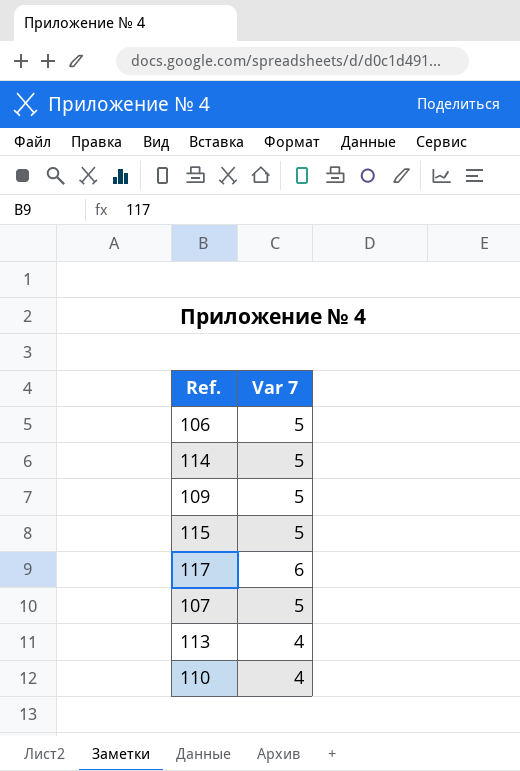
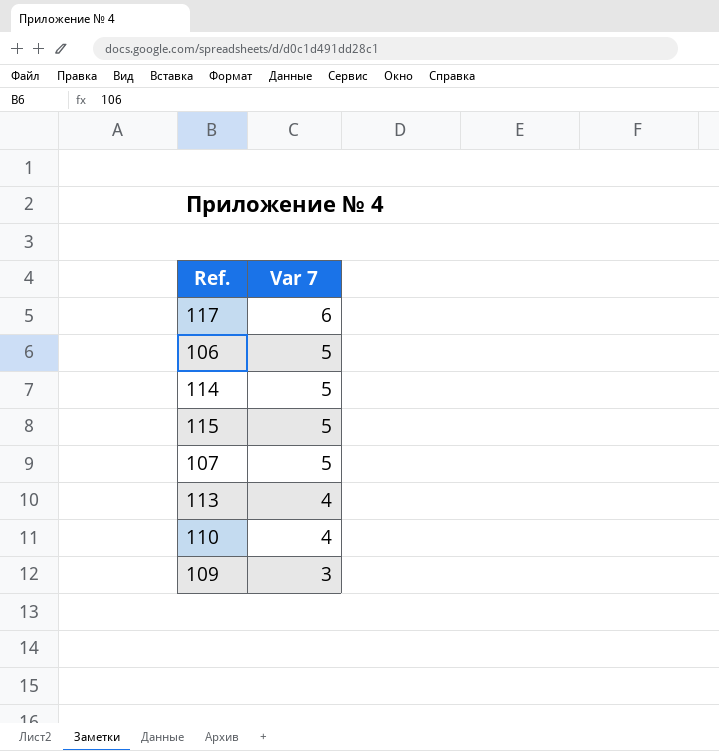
row order: none -> Var 7 descending
109 | Var 7: 5 -> 3

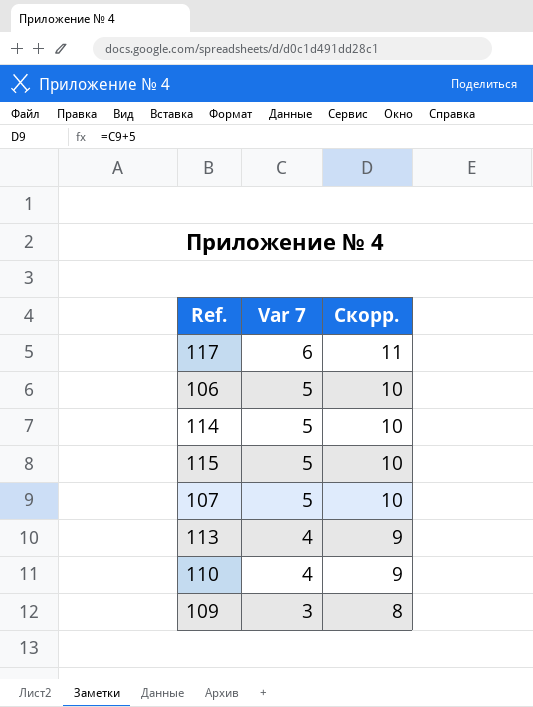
column Скорр. | formula: none -> [Var 7] + 5

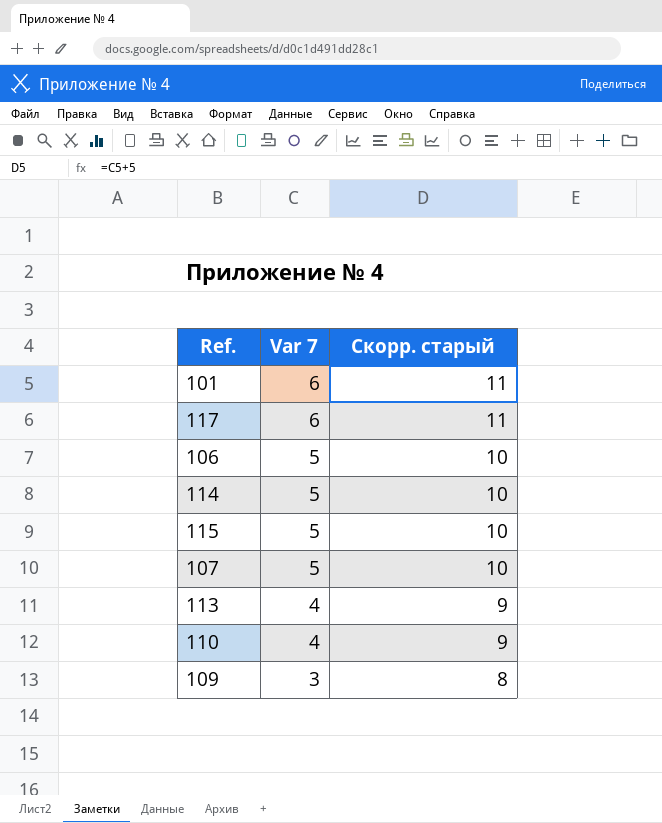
column name: Скорр. -> Скорр. старый
row 101: none -> 6 | 11

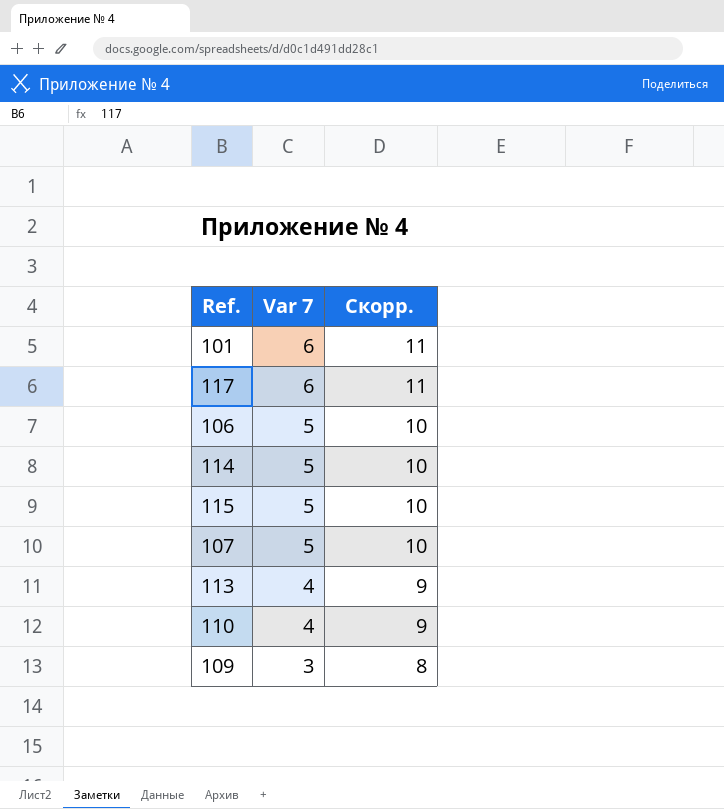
column name: Скорр. старый -> Скорр.

